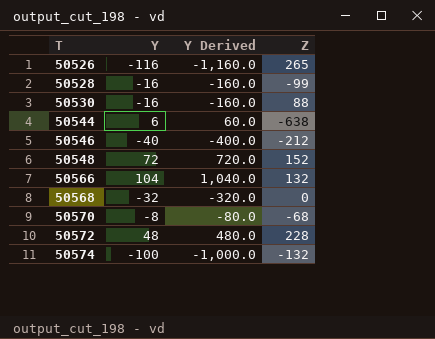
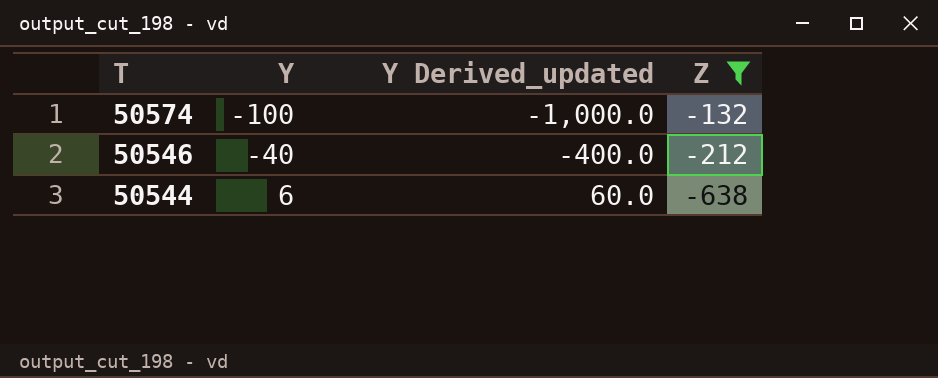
filter: none -> Z <= -132
row order: T ascending -> T descending
column name: Y Derived -> Y Derived_updated

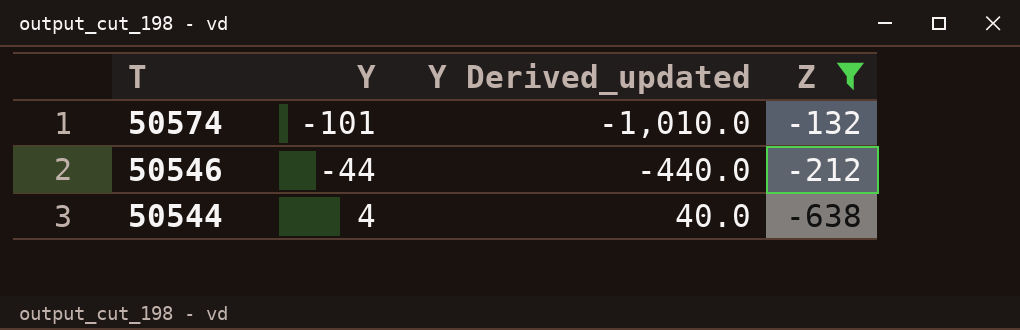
50574 | Y: -100 -> -101
50574 | Y Derived_updated: -1,000.0 -> -1,010.0
50546 | Y: -40 -> -44
50546 | Y Derived_updated: -400.0 -> -440.0
50544 | Y: 6 -> 4
50544 | Y Derived_updated: 60.0 -> 40.0

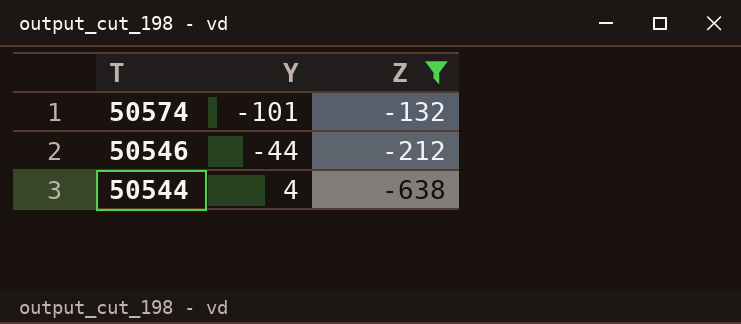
column Y Derived_updated | formula: [Y] * 10 -> none

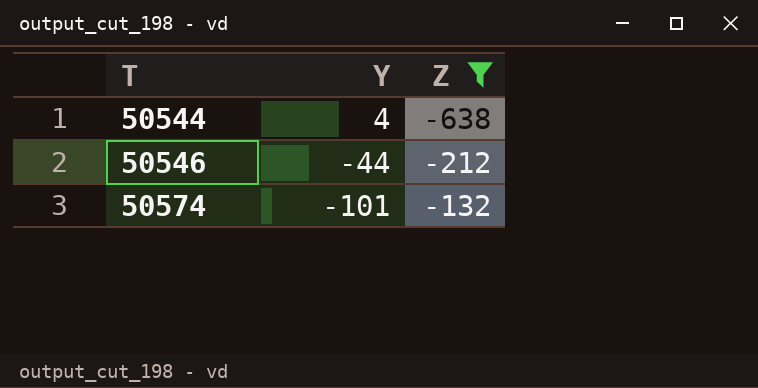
row order: T descending -> T ascending

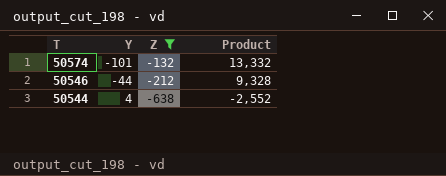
row order: T ascending -> T descending
column Product | formula: none -> [Y] * [Z]

